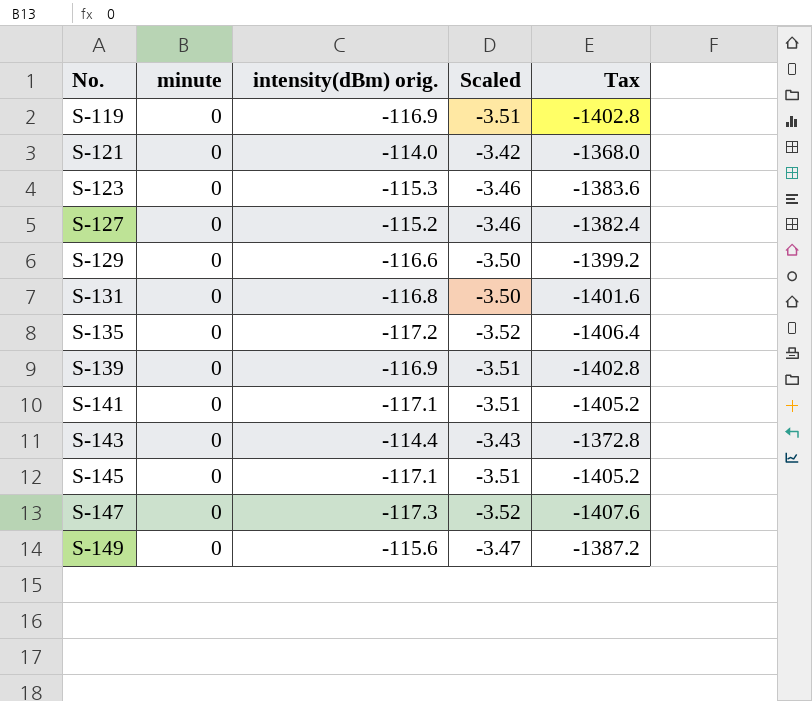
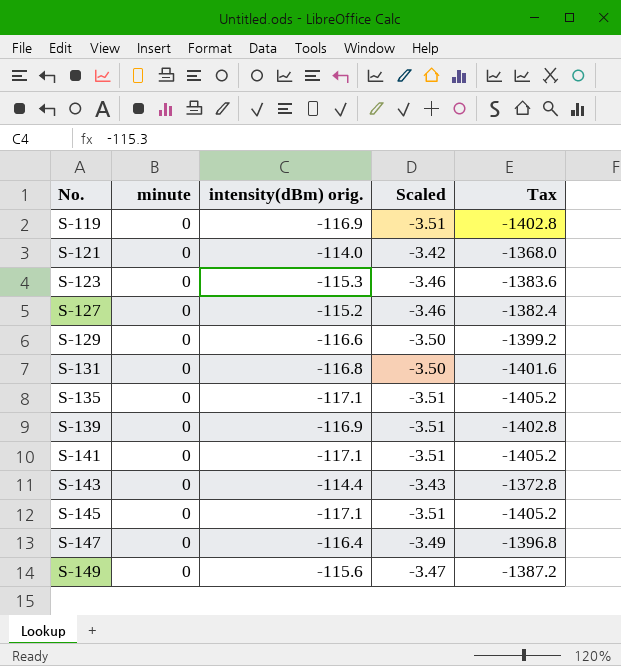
S-135 | intensity(dBm) orig.: -117.2 -> -117.1
S-135 | Scaled: -3.52 -> -3.51
S-135 | Tax: -1406.4 -> -1405.2
S-147 | intensity(dBm) orig.: -117.3 -> -116.4
S-147 | Scaled: -3.52 -> -3.49
S-147 | Tax: -1407.6 -> -1396.8

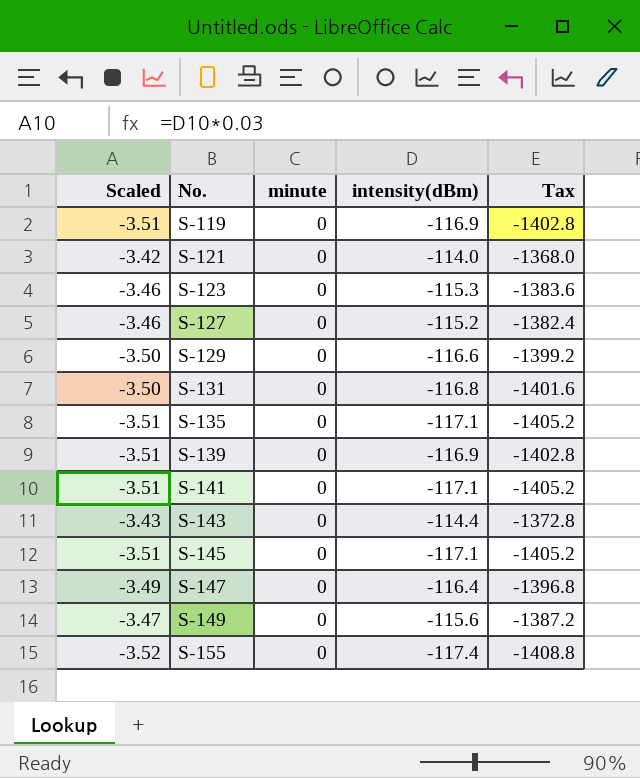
column Scaled | position: 4 -> 1
column name: intensity(dBm) orig. -> intensity(dBm)
row S-155: none -> -3.52 | 0 | -117.4 | -1408.8

